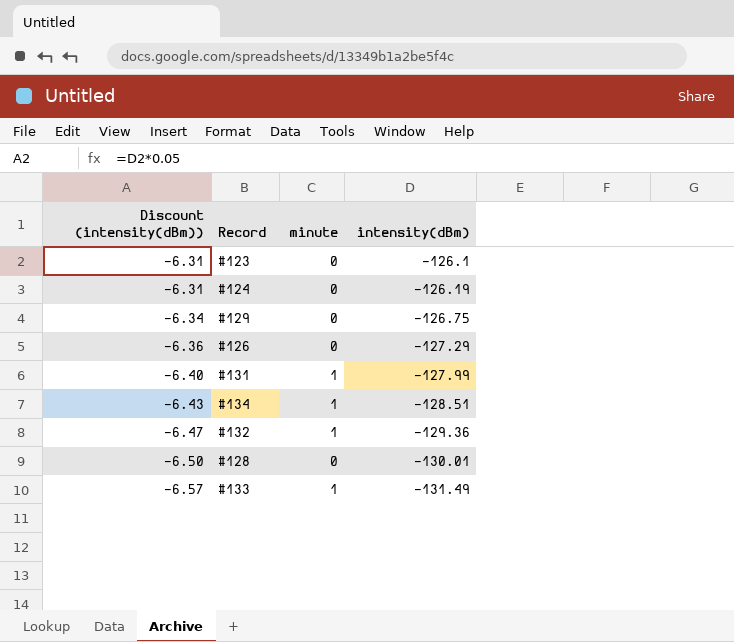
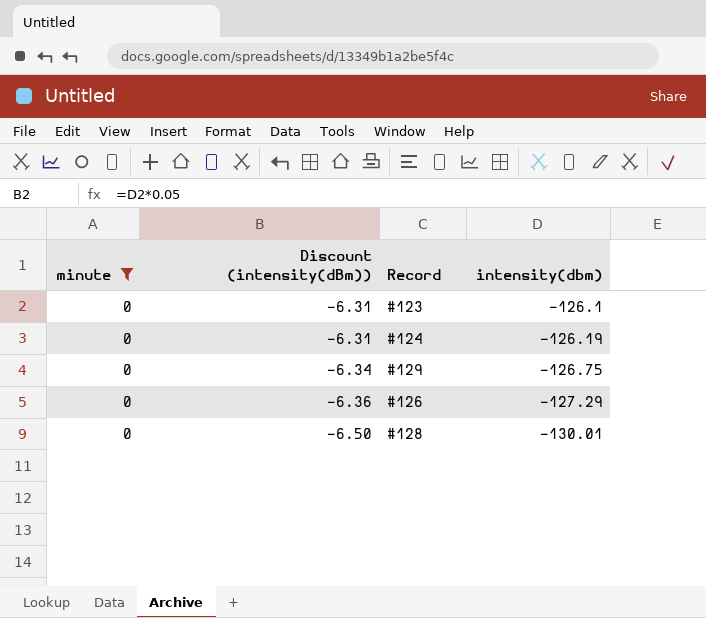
filter: none -> minute = 0
column minute | position: 3 -> 1
column name: intensity(dBm) -> intensity(dbm)

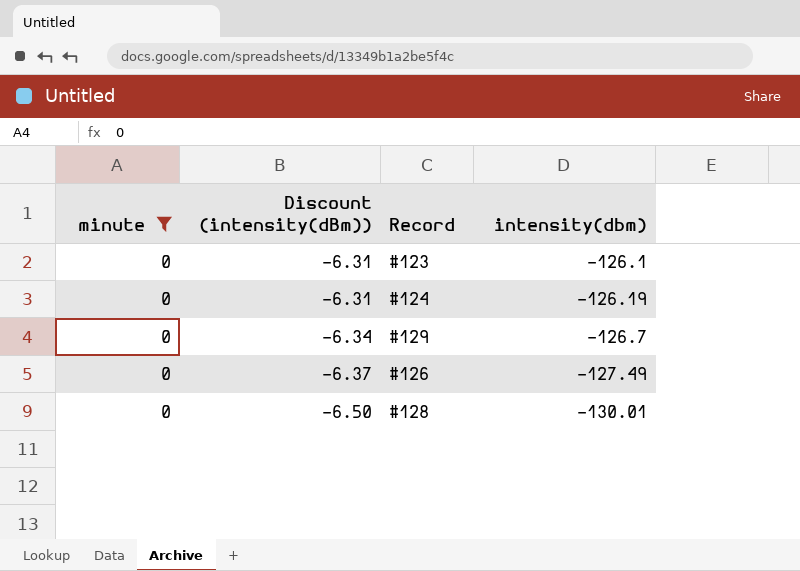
#129 | intensity(dbm): -126.75 -> -126.7
#126 | Discount (intensity(dBm)): -6.36 -> -6.37
#126 | intensity(dbm): -127.29 -> -127.49

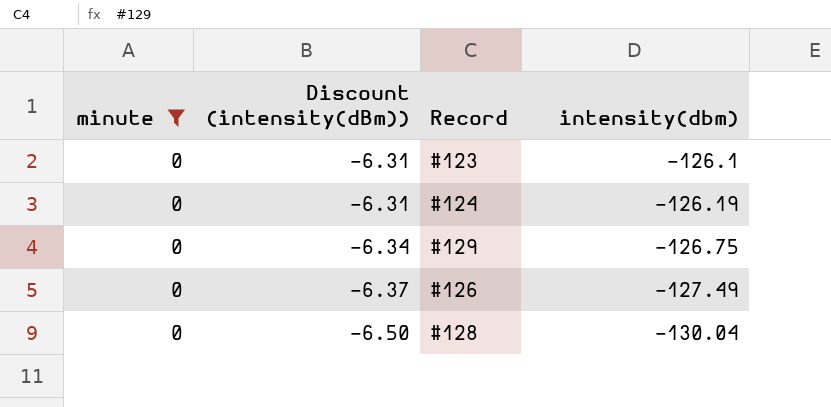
#129 | intensity(dbm): -126.7 -> -126.75
#128 | intensity(dbm): -130.01 -> -130.04

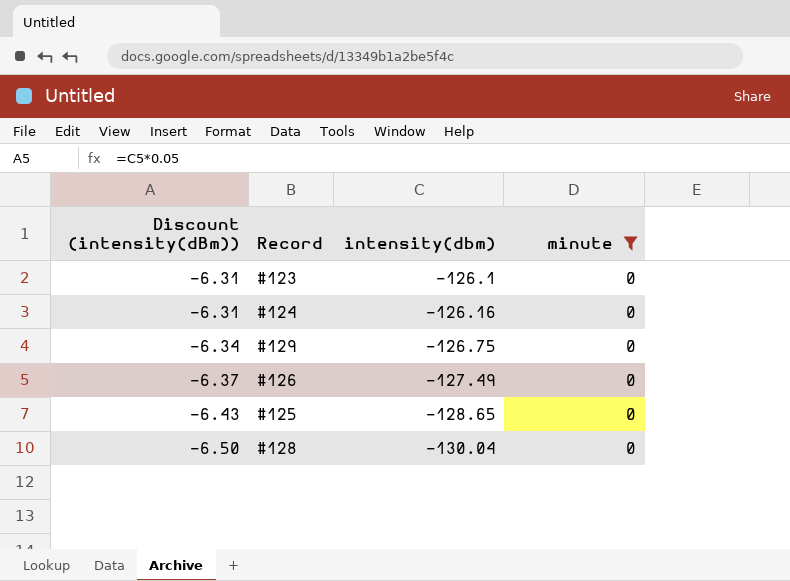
column minute | position: 1 -> 4
#124 | intensity(dbm): -126.19 -> -126.16
row #125: none -> -6.43 | -128.65 | 0

